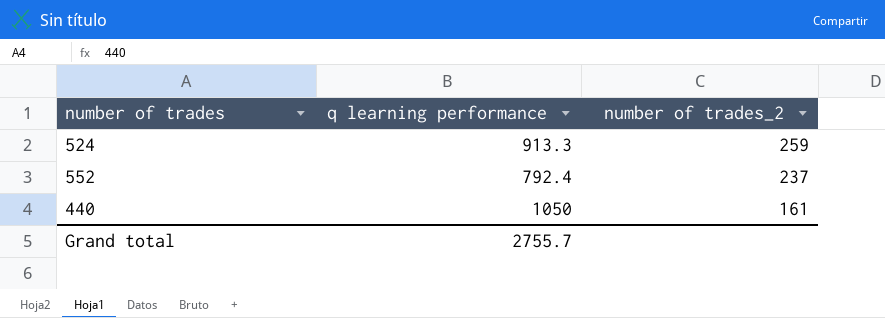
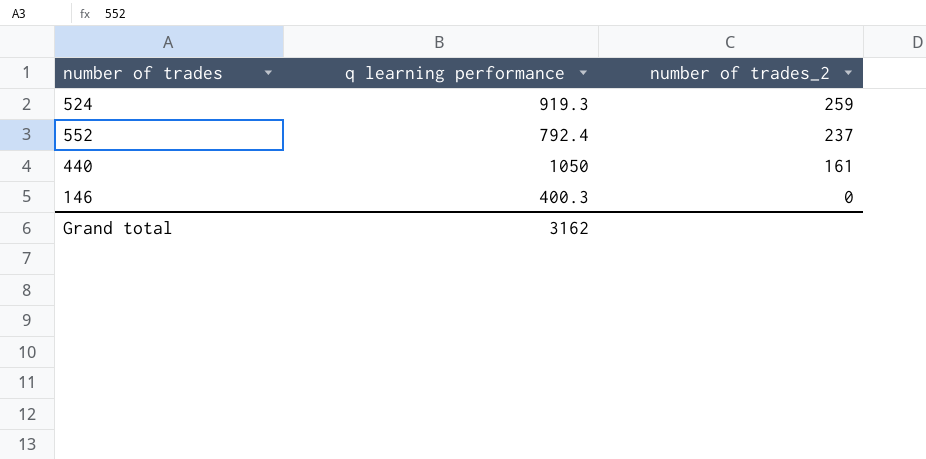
524 | q learning performance: 913.3 -> 919.3
row 146: none -> 400.3 | 0
Grand total | q learning performance: 2755.7 -> 3162

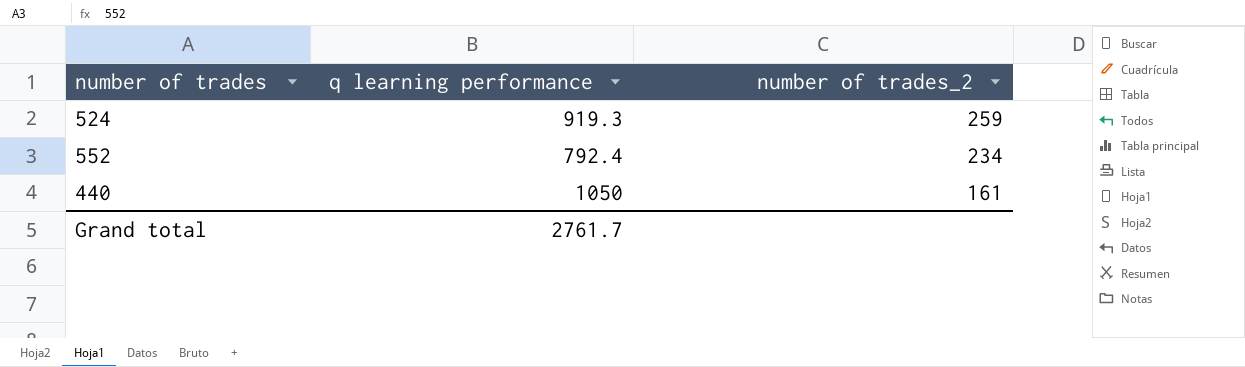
row 146: 400.3 | 0 -> none
552 | number of trades_2: 237 -> 234
Grand total | q learning performance: 3162 -> 2761.7

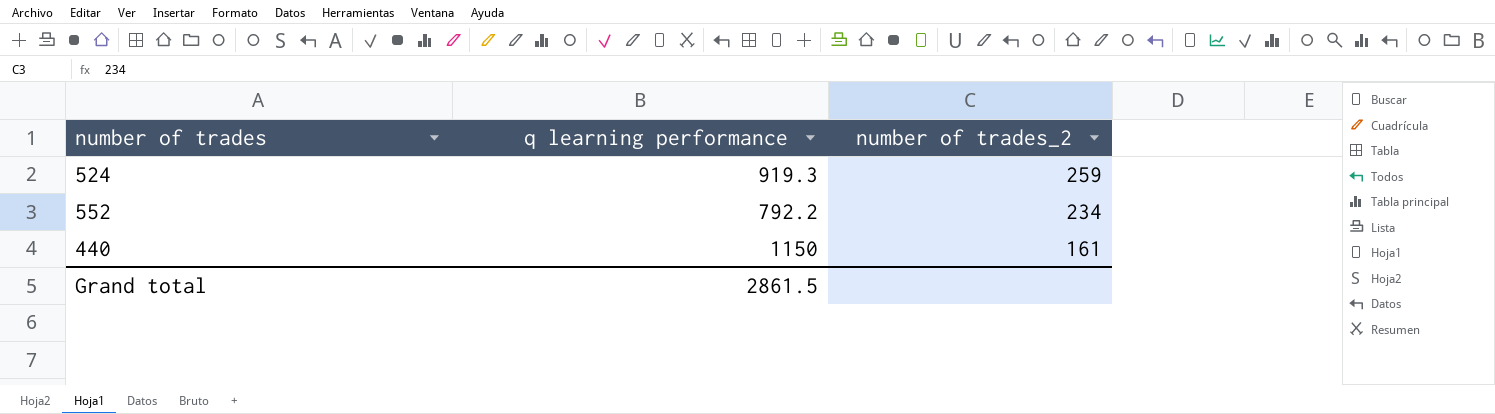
552 | q learning performance: 792.4 -> 792.2
440 | q learning performance: 1050 -> 1150
Grand total | q learning performance: 2761.7 -> 2861.5

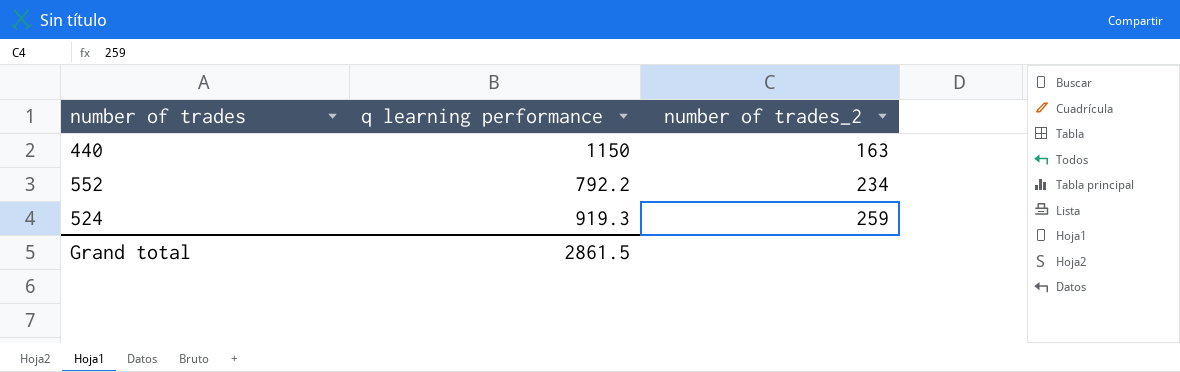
row order: number of trades_2 descending -> number of trades_2 ascending
440 | number of trades_2: 161 -> 163

